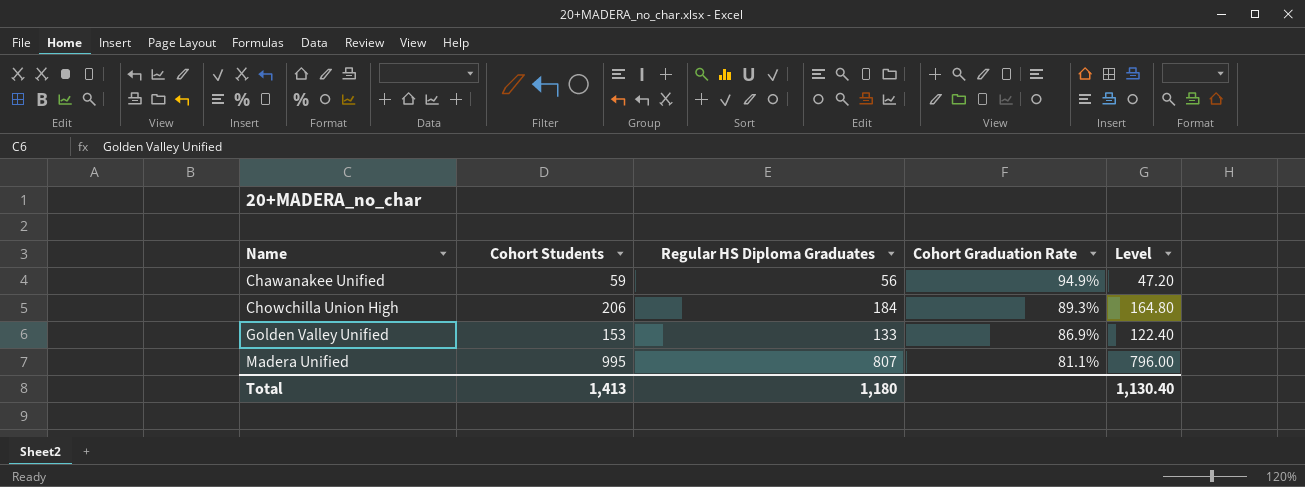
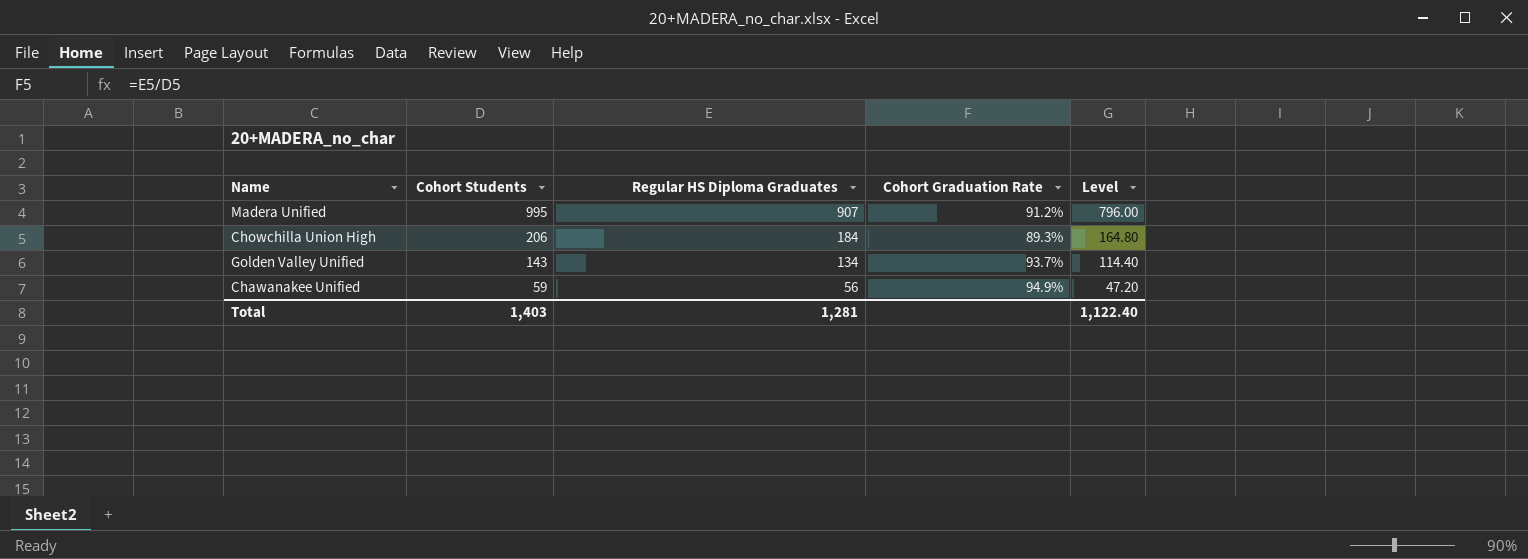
row order: Name ascending -> Cohort Students descending
Madera Unified | Regular HS Diploma Graduates: 807 -> 907
Madera Unified | Cohort Graduation Rate: 81.1% -> 91.2%
Golden Valley Unified | Cohort Students: 153 -> 143
Golden Valley Unified | Regular HS Diploma Graduates: 133 -> 134
Golden Valley Unified | Cohort Graduation Rate: 86.9% -> 93.7%
Golden Valley Unified | Level: 122.40 -> 114.40
Total | Cohort Students: 1,413 -> 1,403
Total | Regular HS Diploma Graduates: 1,180 -> 1,281
Total | Level: 1,130.40 -> 1,122.40

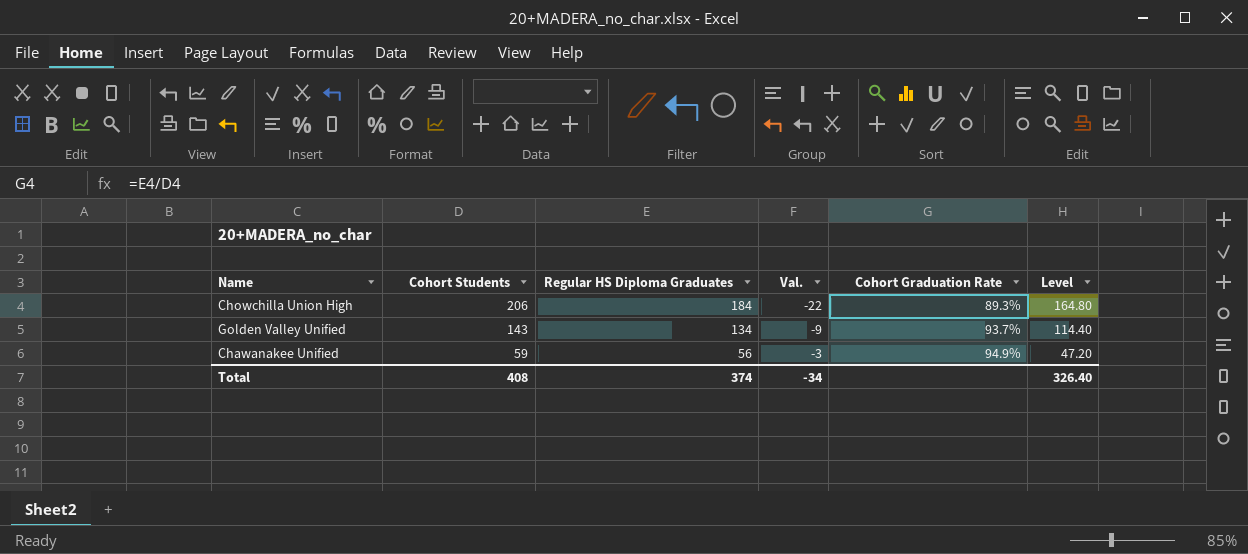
column Val. | formula: none -> [Regular HS Diploma Graduates] - [Cohort Students]
row Madera Unified: 995 | 907 | 91.2% | 796.00 -> none
Total | Cohort Students: 1,403 -> 408
Total | Regular HS Diploma Graduates: 1,281 -> 374
Total | Level: 1,122.40 -> 326.40

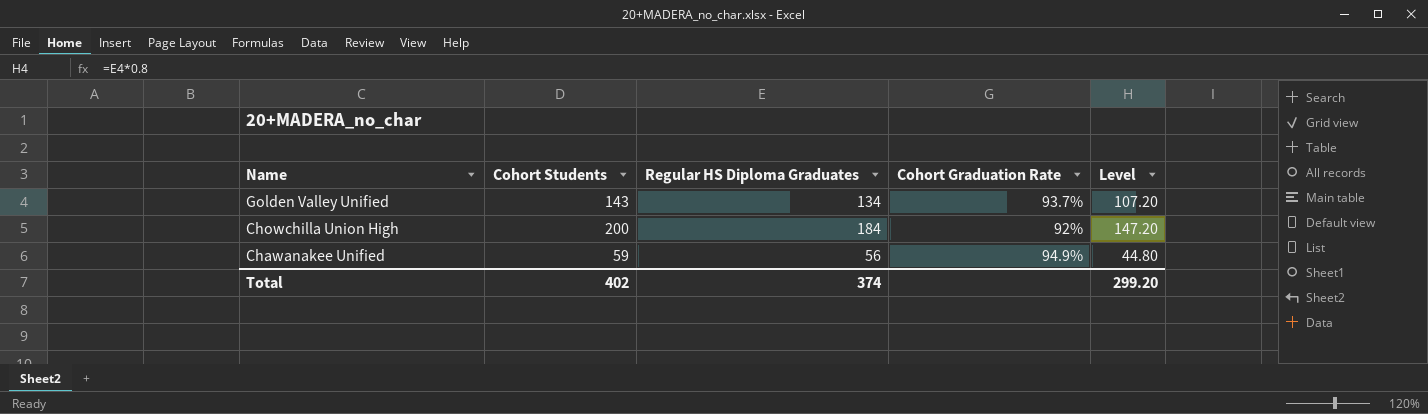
row order: Cohort Students descending -> Name descending
column Val. | formula: [Regular HS Diploma Graduates] - [Cohort Students] -> none
column Level | formula: [Cohort Students] * 0.8 -> [Regular HS Diploma Graduates] * 0.8
Chowchilla Union High | Cohort Students: 206 -> 200
Chowchilla Union High | Cohort Graduation Rate: 89.3% -> 92%
Total | Cohort Students: 408 -> 402
Total | Level: 326.40 -> 299.20

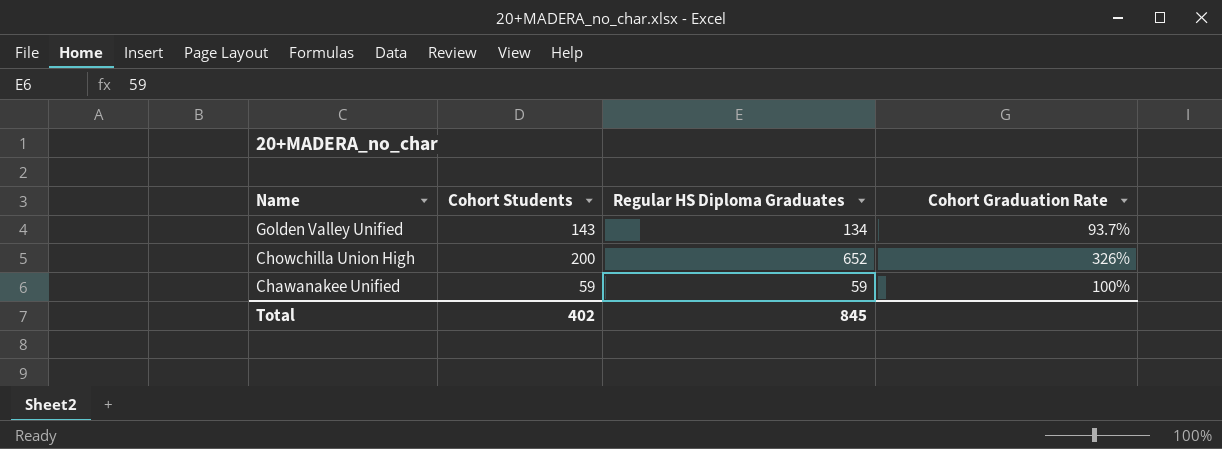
column Level | formula: [Regular HS Diploma Graduates] * 0.8 -> none
Chowchilla Union High | Regular HS Diploma Graduates: 184 -> 652
Chowchilla Union High | Cohort Graduation Rate: 92% -> 326%
Chawanakee Unified | Regular HS Diploma Graduates: 56 -> 59
Chawanakee Unified | Cohort Graduation Rate: 94.9% -> 100%
Total | Regular HS Diploma Graduates: 374 -> 845

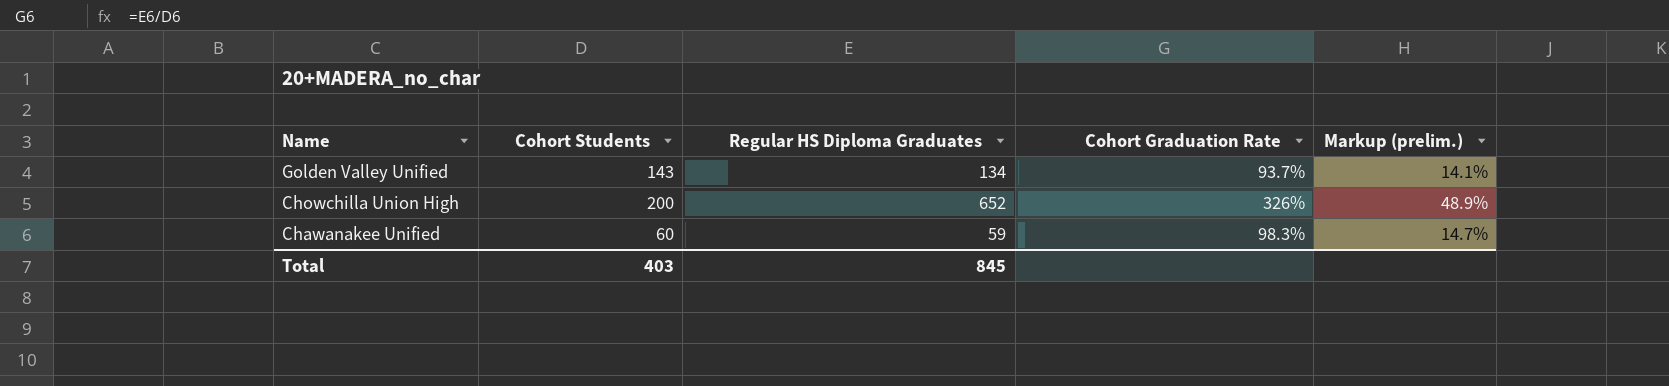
column Markup (prelim.) | formula: none -> [Cohort Graduation Rate] * 0.15
Chawanakee Unified | Cohort Students: 59 -> 60
Chawanakee Unified | Cohort Graduation Rate: 100% -> 98.3%
Total | Cohort Students: 402 -> 403

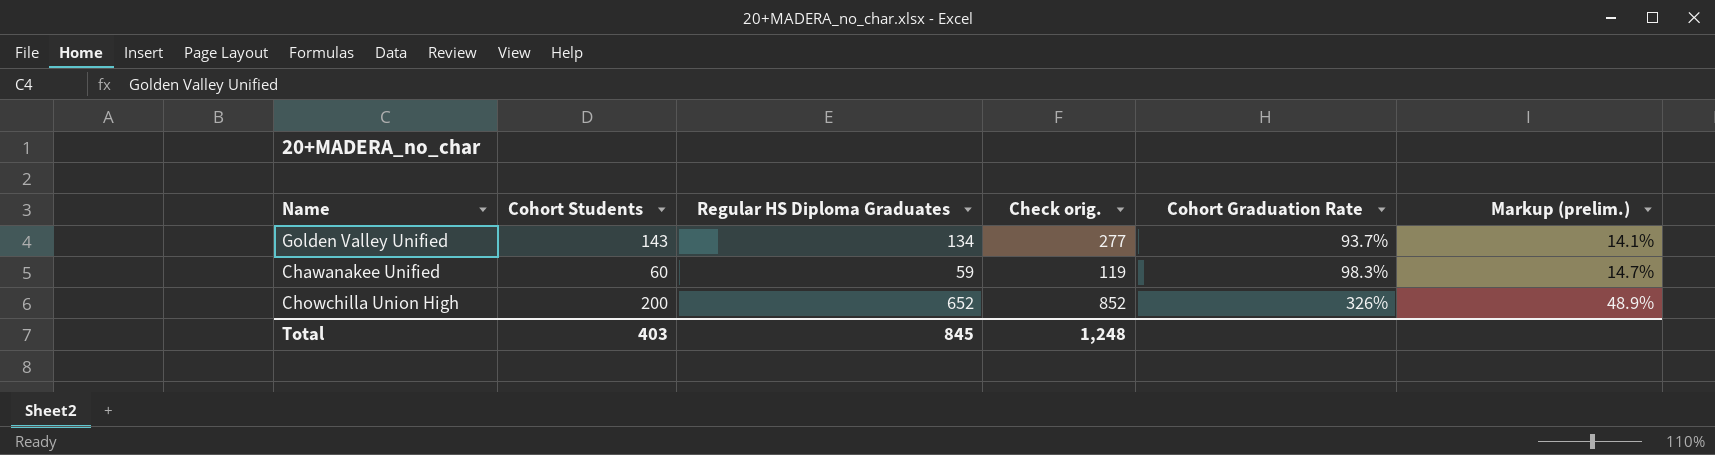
row order: Name descending -> Cohort Graduation Rate ascending
column Check orig. | formula: none -> [Cohort Students] + [Regular HS Diploma Graduates]

